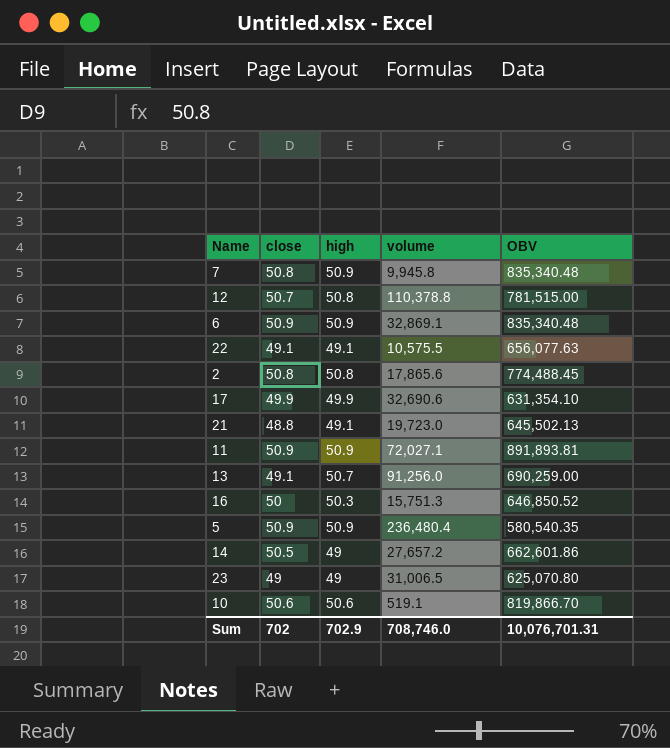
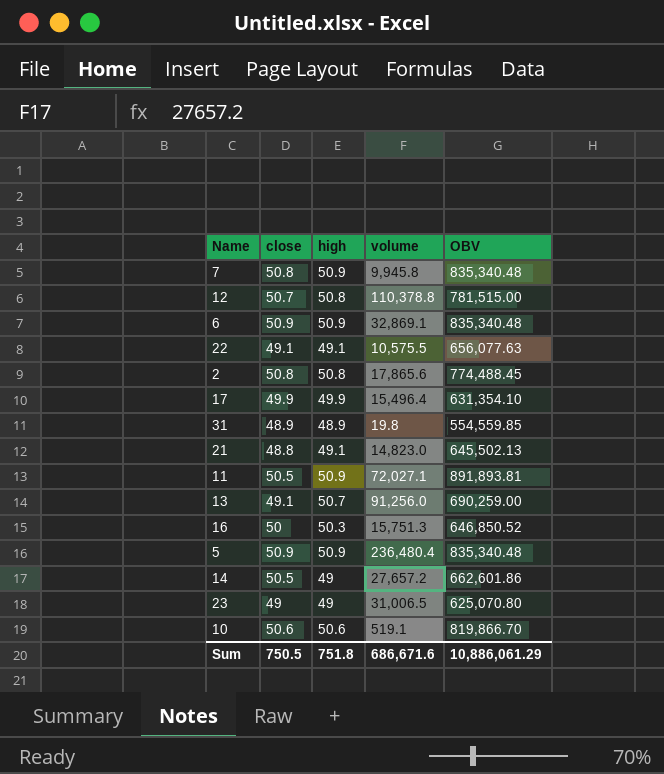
17 | volume: 32,690.6 -> 15,496.4
row 31: none -> 48.9 | 48.9 | 19.8 | 554,559.85
21 | volume: 19,723.0 -> 14,823.0
11 | close: 50.9 -> 50.5
5 | OBV: 580,540.35 -> 835,340.48
Sum | close: 702 -> 750.5
Sum | high: 702.9 -> 751.8
Sum | volume: 708,746.0 -> 686,671.6
Sum | OBV: 10,076,701.31 -> 10,886,061.29

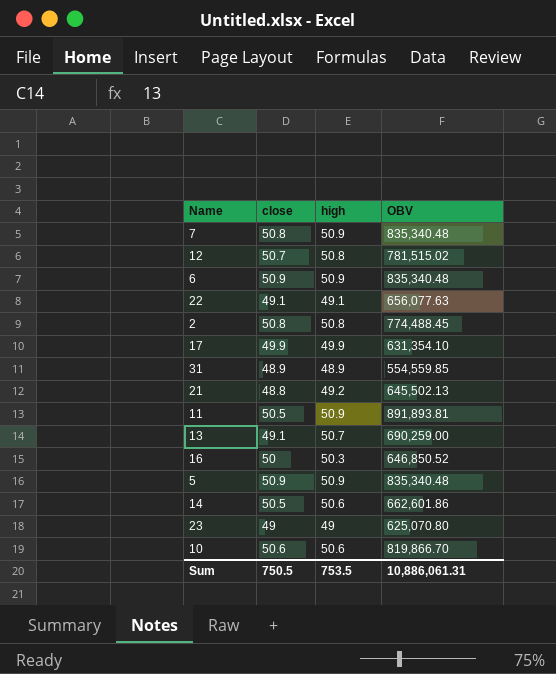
column volume | position: 4 -> none
12 | OBV: 781,515.00 -> 781,515.02
21 | high: 49.1 -> 49.2
14 | high: 49 -> 50.6
Sum | high: 751.8 -> 753.5
Sum | OBV: 10,886,061.29 -> 10,886,061.31

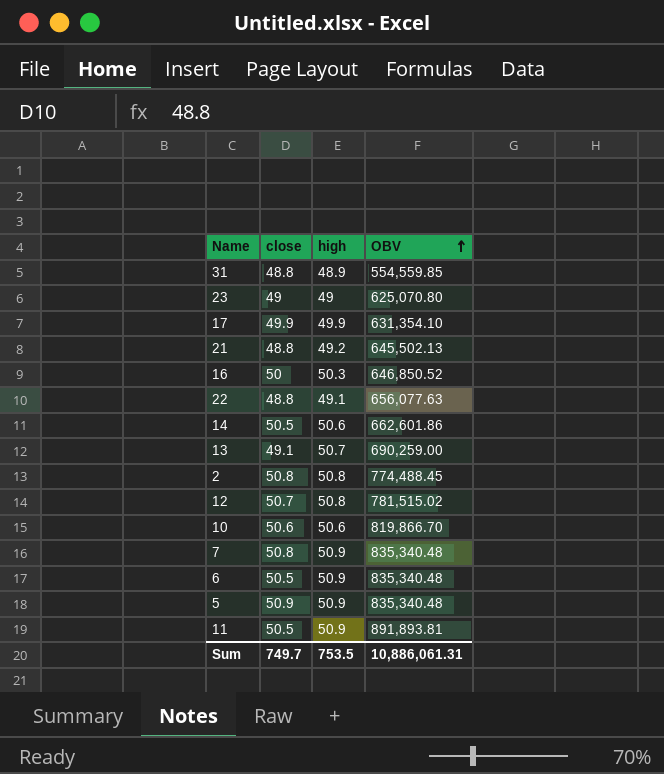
row order: none -> OBV ascending
31 | close: 48.9 -> 48.8
22 | close: 49.1 -> 48.8
6 | close: 50.9 -> 50.5
Sum | close: 750.5 -> 749.7

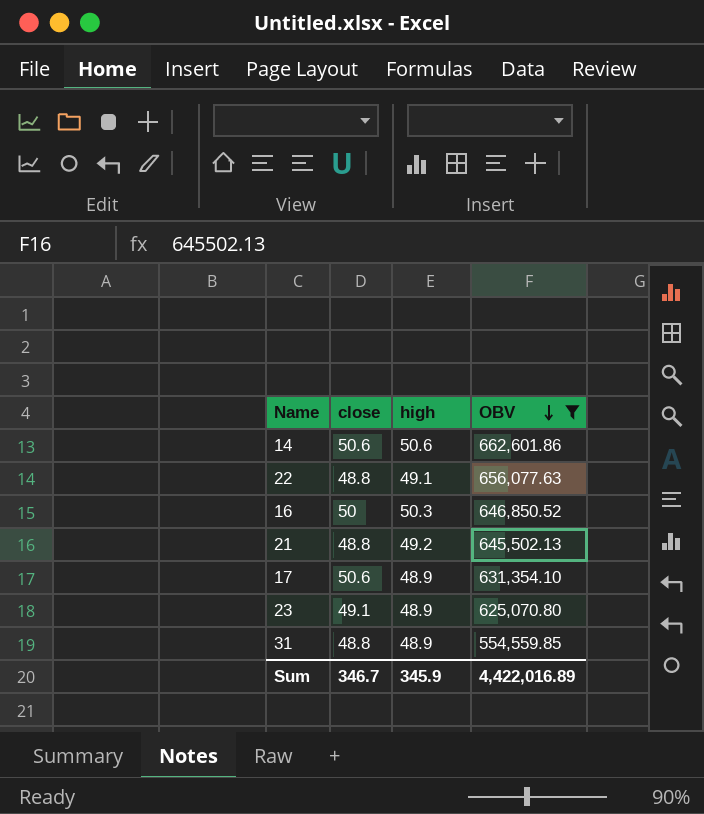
filter: none -> OBV <= 662,601.86
row order: OBV ascending -> OBV descending
14 | close: 50.5 -> 50.6
17 | close: 49.9 -> 50.6
17 | high: 49.9 -> 48.9
23 | close: 49 -> 49.1
23 | high: 49 -> 48.9
Sum | close: 749.7 -> 346.7
Sum | high: 753.5 -> 345.9
Sum | OBV: 10,886,061.31 -> 4,422,016.89

